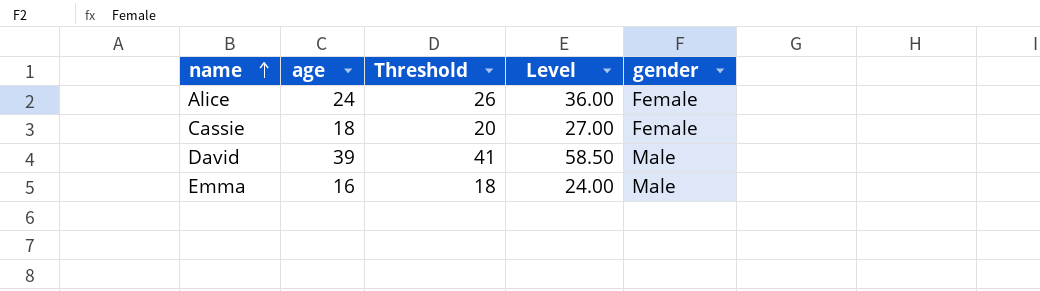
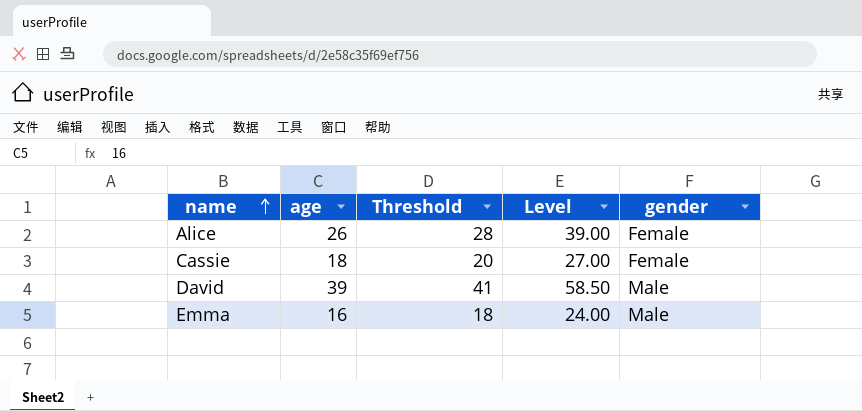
Alice | age: 24 -> 26
Alice | Threshold: 26 -> 28
Alice | Level: 36.00 -> 39.00

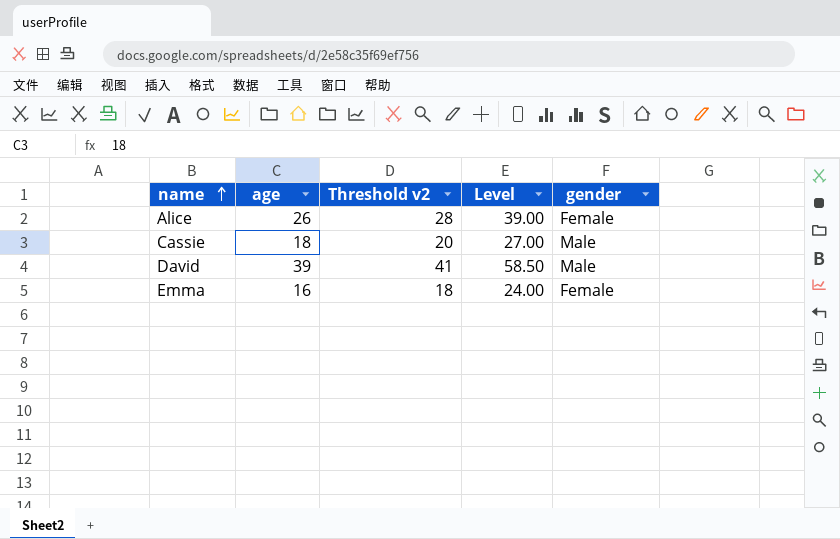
column name: Threshold -> Threshold v2
Cassie | gender: Female -> Male
Emma | gender: Male -> Female

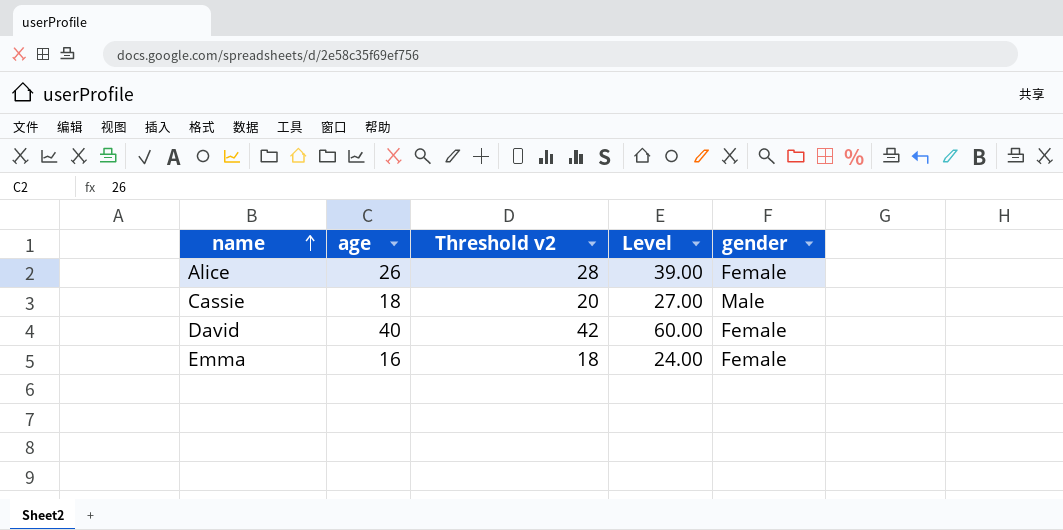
David | age: 39 -> 40
David | Threshold v2: 41 -> 42
David | Level: 58.50 -> 60.00
David | gender: Male -> Female

